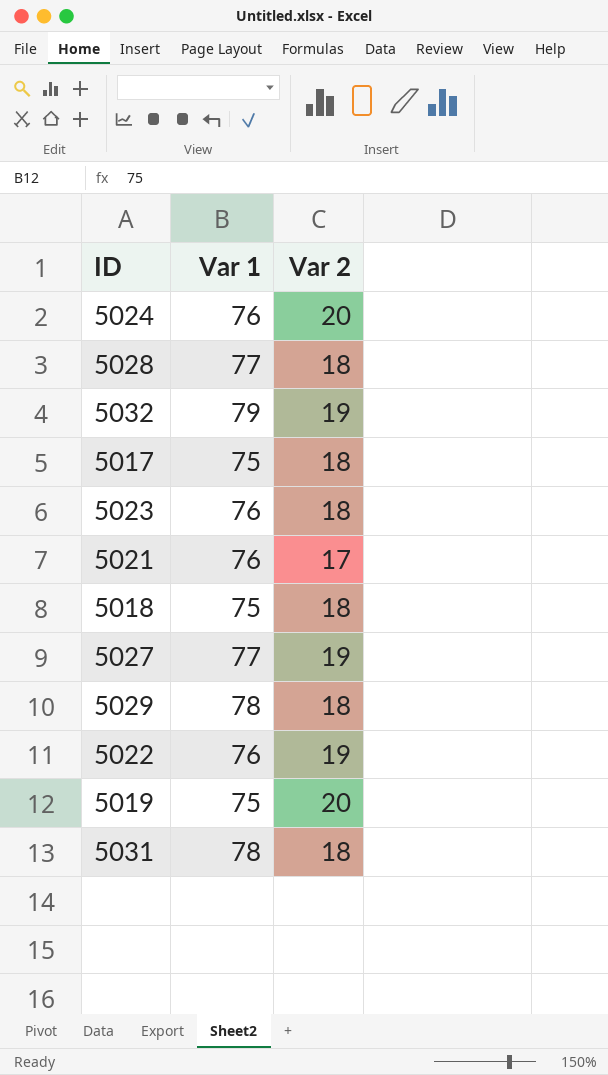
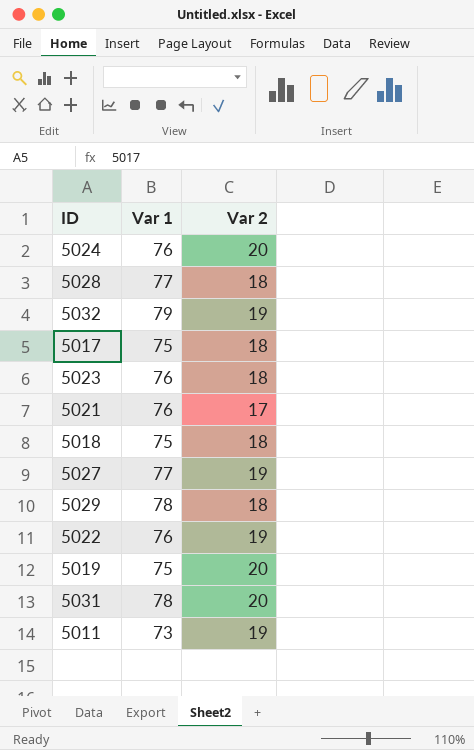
5031 | Var 2: 18 -> 20
row 5011: none -> 73 | 19

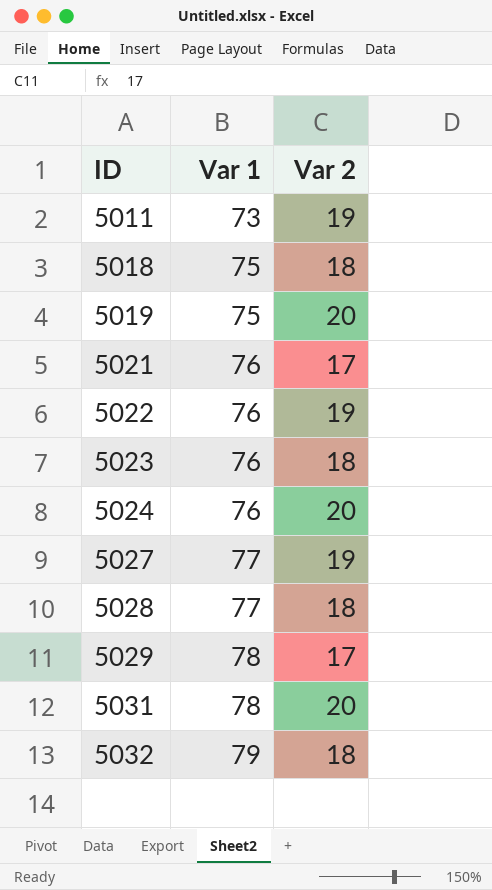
row order: none -> ID ascending
row 5017: 75 | 18 -> none
5029 | Var 2: 18 -> 17
5032 | Var 2: 19 -> 18

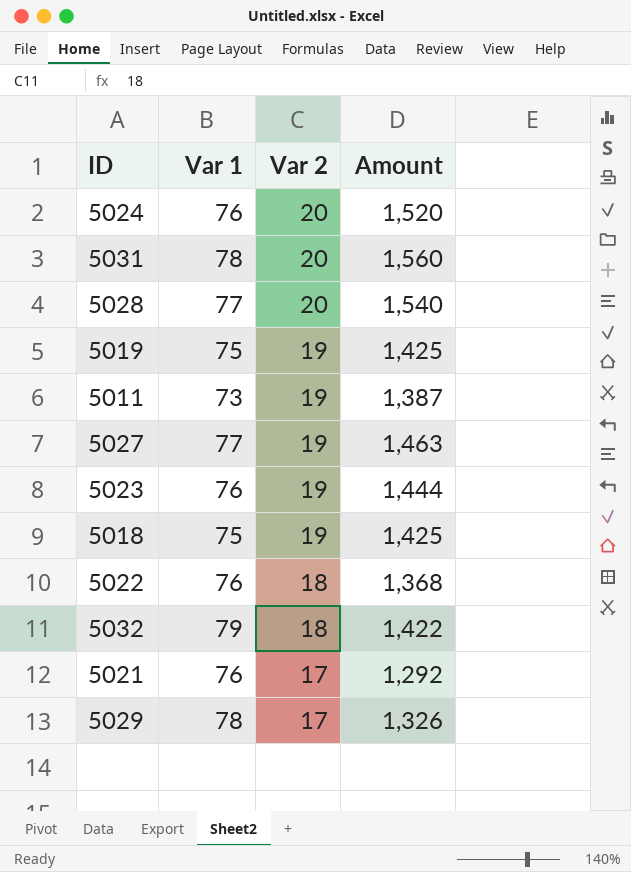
row order: ID ascending -> Var 2 descending
column Amount | formula: none -> [Var 1] * [Var 2]
5028 | Var 2: 18 -> 20
5019 | Var 2: 20 -> 19
5023 | Var 2: 18 -> 19
5018 | Var 2: 18 -> 19
5022 | Var 2: 19 -> 18

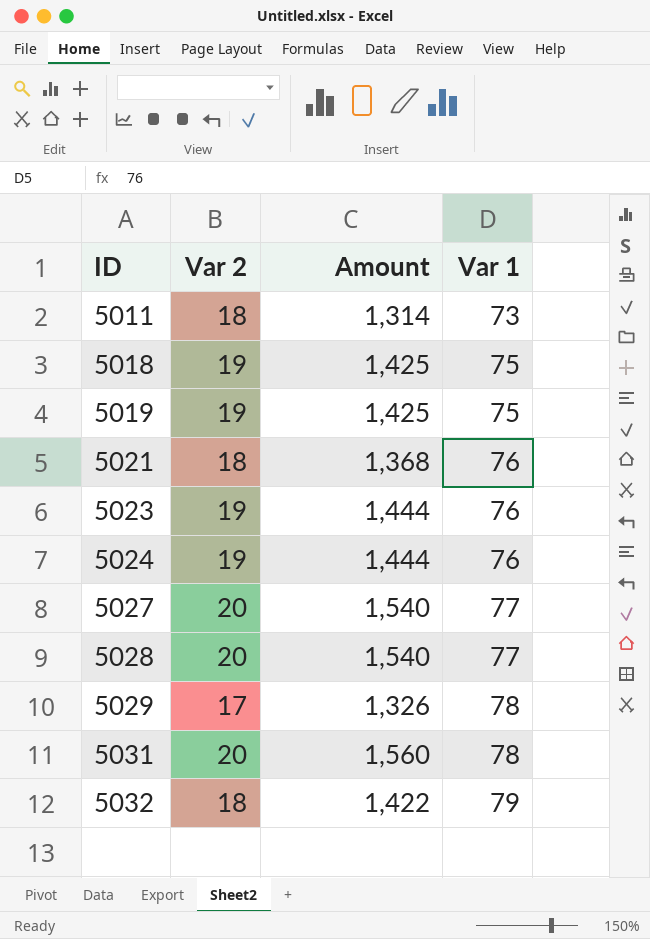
row order: Var 2 descending -> ID ascending
column Var 1 | position: 2 -> 4
row 5022: 76 | 18 | 1,368 -> none
5011 | Var 2: 19 -> 18
5011 | Amount: 1,387 -> 1,314
5021 | Var 2: 17 -> 18
5021 | Amount: 1,292 -> 1,368
5024 | Var 2: 20 -> 19
5024 | Amount: 1,520 -> 1,444
5027 | Var 2: 19 -> 20
5027 | Amount: 1,463 -> 1,540

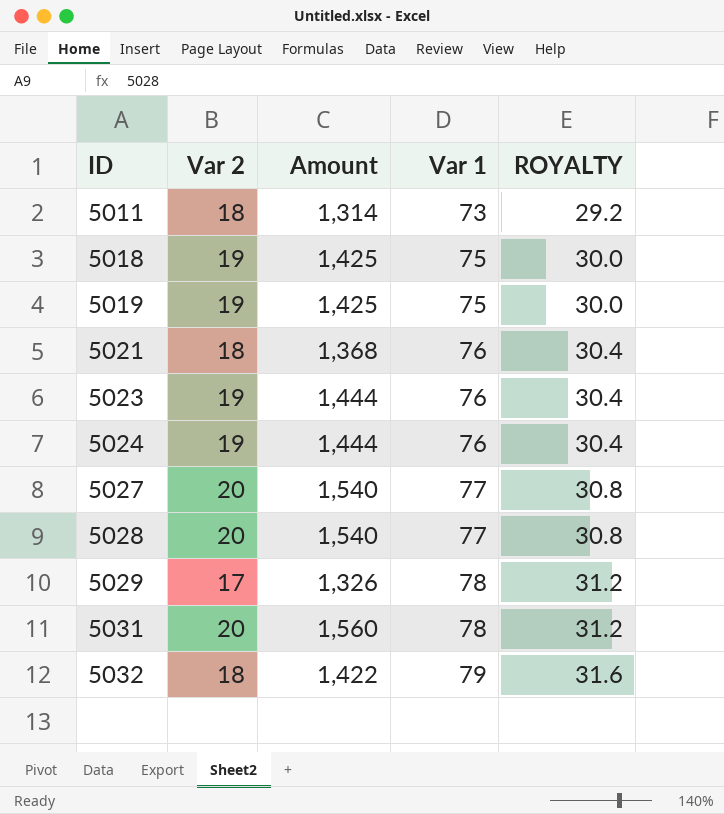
column ROYALTY | formula: none -> [Var 1] * 0.4

